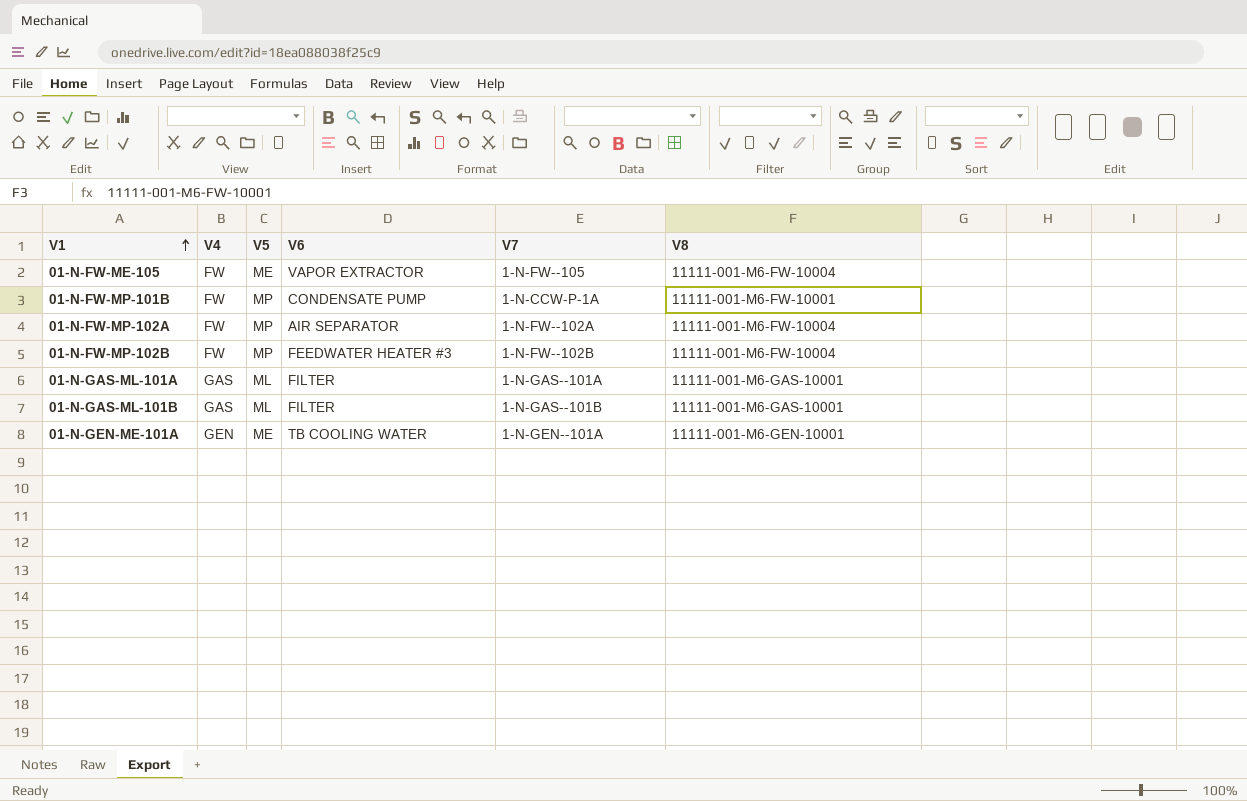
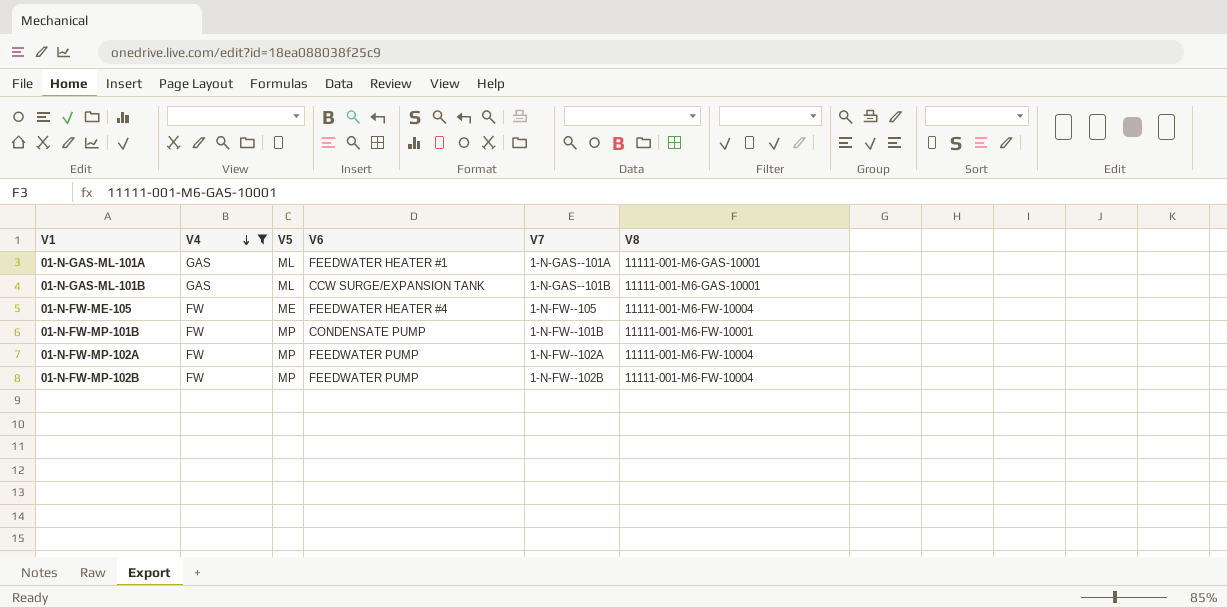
filter: none -> V4 != GEN
row order: V1 ascending -> V4 descending
01-N-GAS-ML-101A | V6: FILTER -> FEEDWATER HEATER #1
01-N-GAS-ML-101B | V6: FILTER -> CCW SURGE/EXPANSION TANK
01-N-FW-ME-105 | V6: VAPOR EXTRACTOR -> FEEDWATER HEATER #4
01-N-FW-MP-101B | V7: 1-N-CCW-P-1A -> 1-N-FW--101B
01-N-FW-MP-102A | V6: AIR SEPARATOR -> FEEDWATER PUMP
01-N-FW-MP-102B | V6: FEEDWATER HEATER #3 -> FEEDWATER PUMP

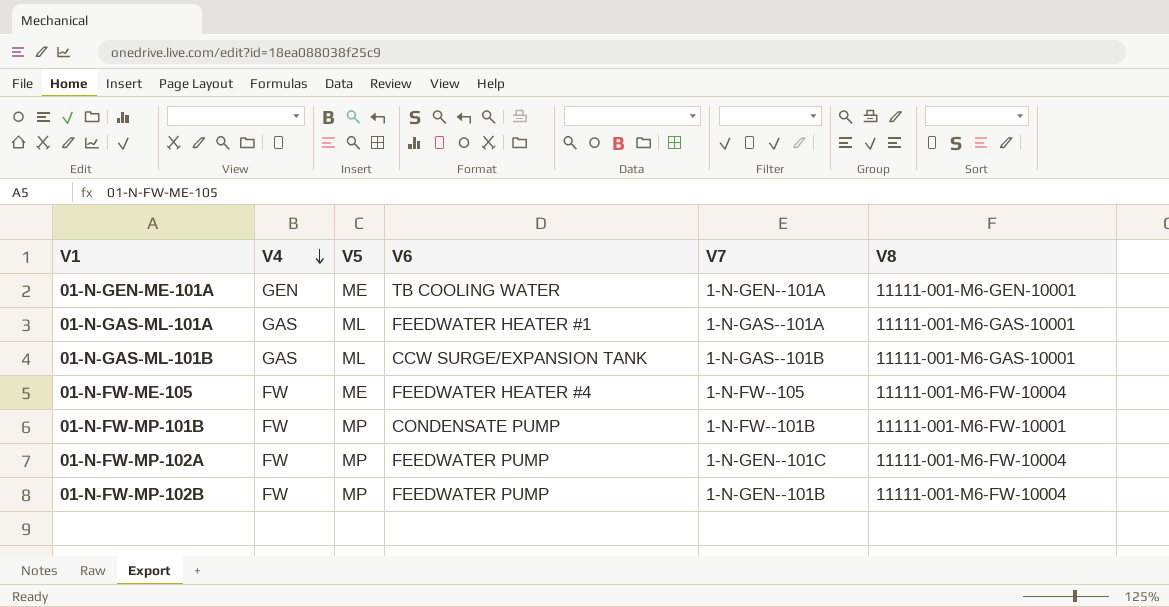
filter: V4 != GEN -> none
01-N-FW-MP-102A | V7: 1-N-FW--102A -> 1-N-GEN--101C
01-N-FW-MP-102B | V7: 1-N-FW--102B -> 1-N-GEN--101B

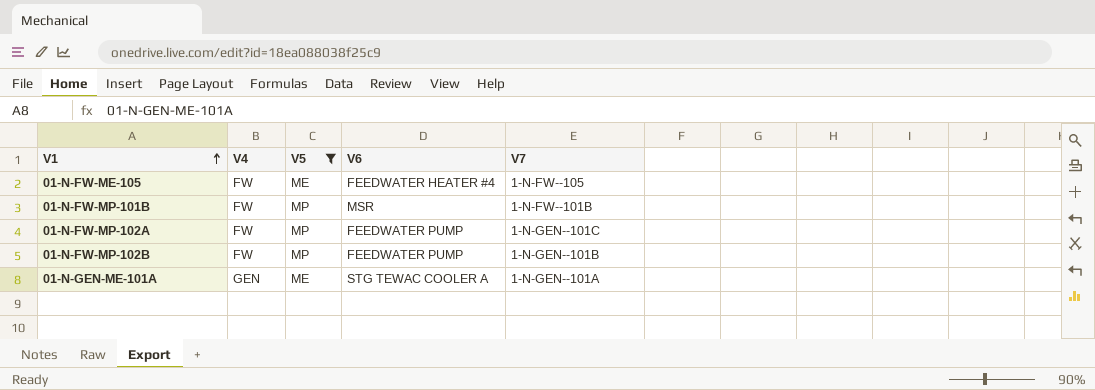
filter: none -> V5 != ML
row order: V4 descending -> V1 ascending
column V8 | position: 6 -> none
01-N-FW-MP-101B | V6: CONDENSATE PUMP -> MSR
01-N-GEN-ME-101A | V6: TB COOLING WATER -> STG TEWAC COOLER A

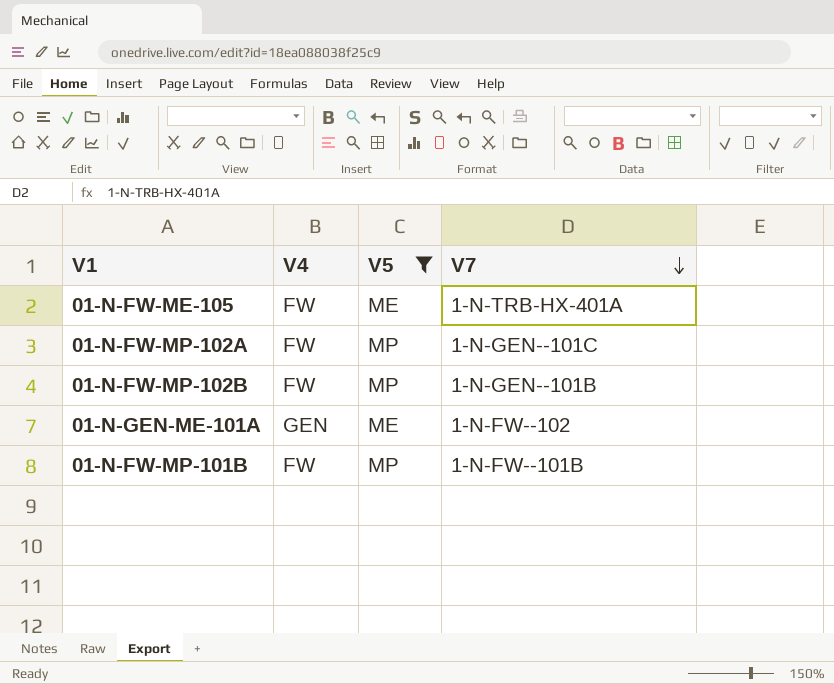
row order: V1 ascending -> V7 descending
column V6 | position: 4 -> none
01-N-FW-ME-105 | V7: 1-N-FW--105 -> 1-N-TRB-HX-401A
01-N-GEN-ME-101A | V7: 1-N-GEN--101A -> 1-N-FW--102

